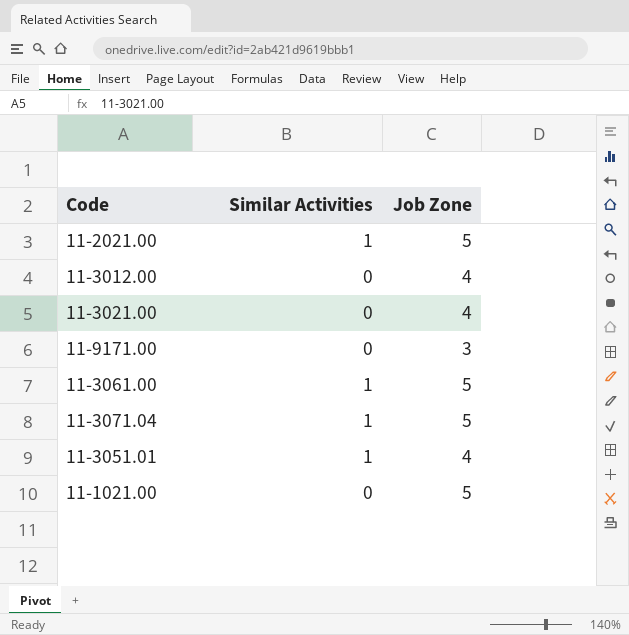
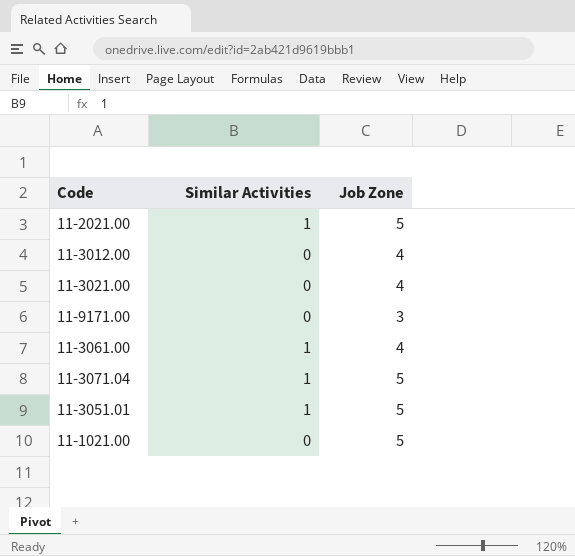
11-3061.00 | Job Zone: 5 -> 4
11-3051.01 | Job Zone: 4 -> 5

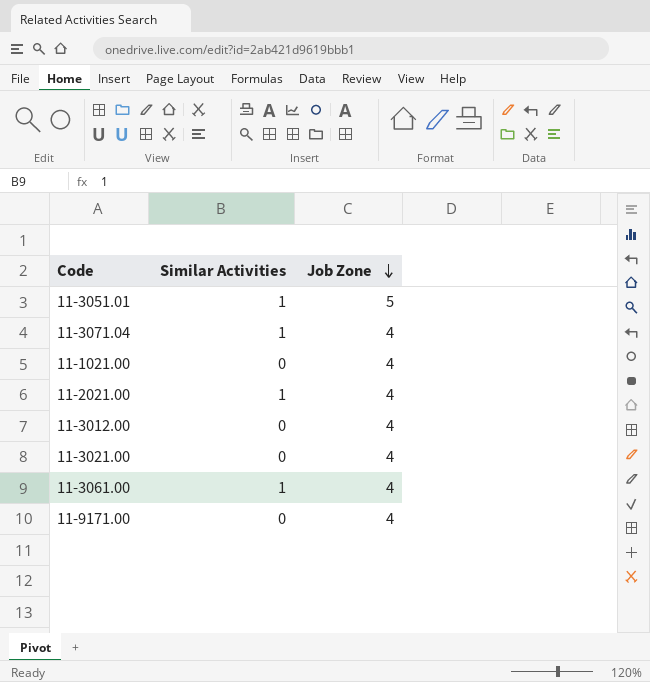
row order: none -> Job Zone descending
11-3071.04 | Job Zone: 5 -> 4
11-1021.00 | Job Zone: 5 -> 4
11-2021.00 | Job Zone: 5 -> 4
11-9171.00 | Job Zone: 3 -> 4

